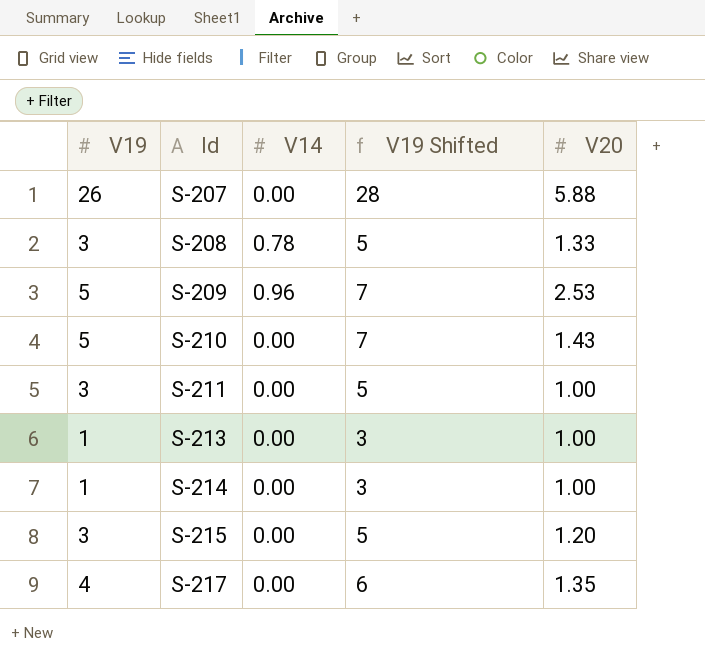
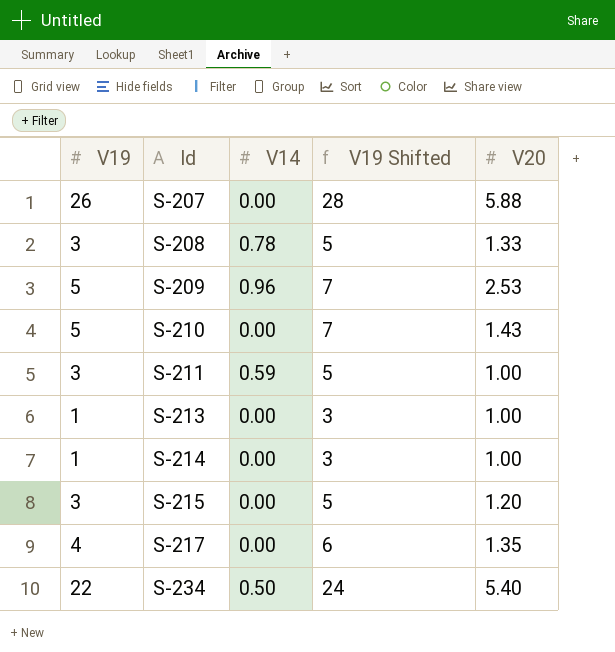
S-211 | V14: 0.00 -> 0.59
row S-234: none -> 22 | 0.50 | 24 | 5.40

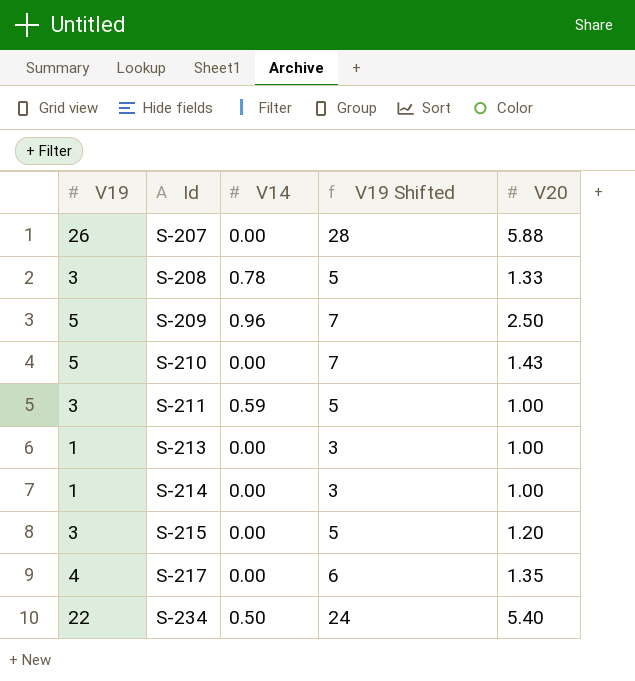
S-209 | V20: 2.53 -> 2.50

